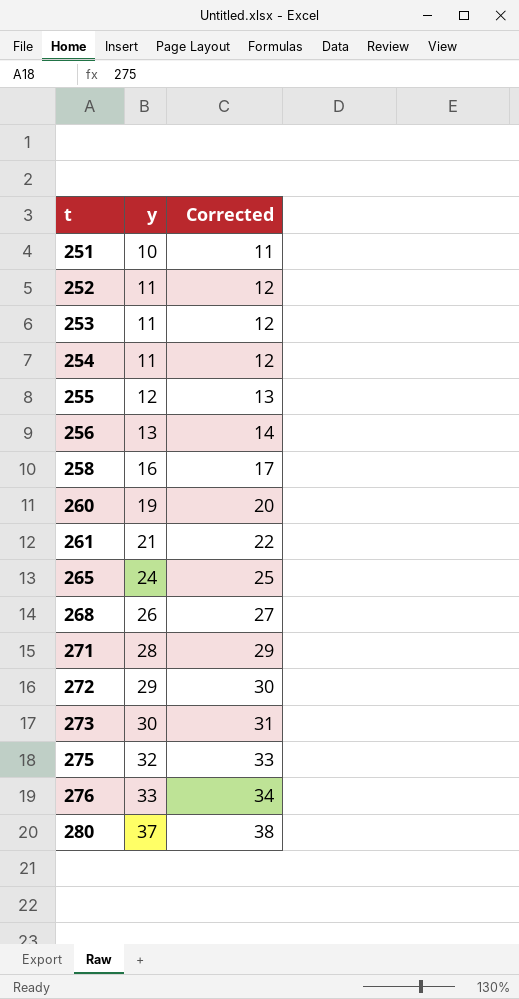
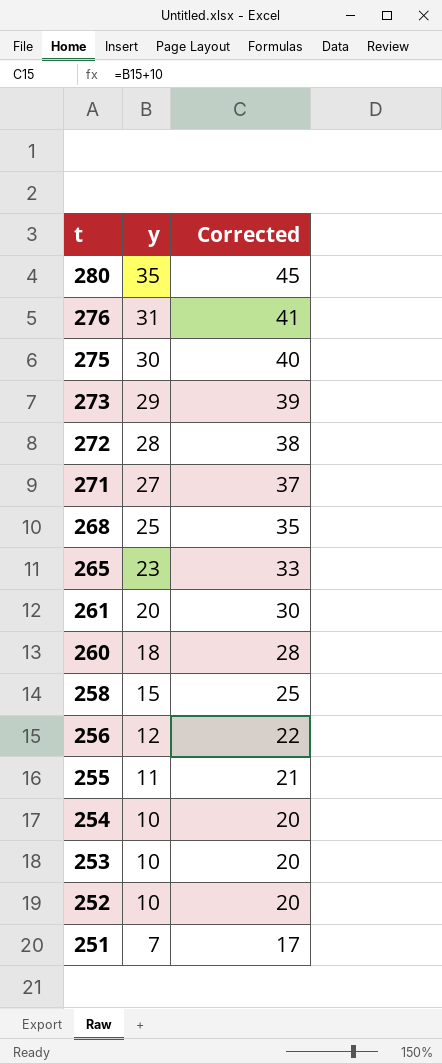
row order: t ascending -> t descending
column Corrected | formula: [y] + 1 -> [y] + 10
280 | y: 37 -> 35
276 | y: 33 -> 31
275 | y: 32 -> 30
273 | y: 30 -> 29
272 | y: 29 -> 28
271 | y: 28 -> 27
268 | y: 26 -> 25
265 | y: 24 -> 23
261 | y: 21 -> 20
260 | y: 19 -> 18
258 | y: 16 -> 15
256 | y: 13 -> 12
255 | y: 12 -> 11
254 | y: 11 -> 10
253 | y: 11 -> 10
252 | y: 11 -> 10
251 | y: 10 -> 7

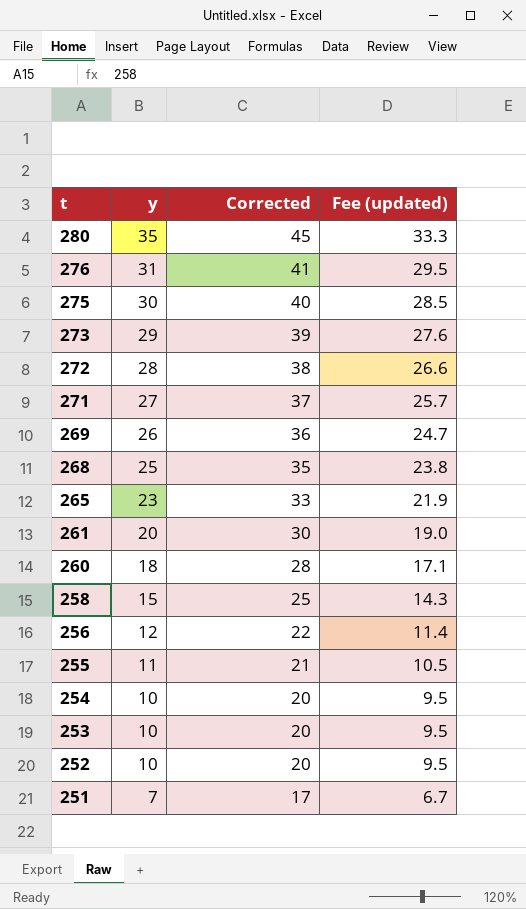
column Fee (updated) | formula: none -> [y] * 0.95
row 269: none -> 26 | 36 | 24.7

